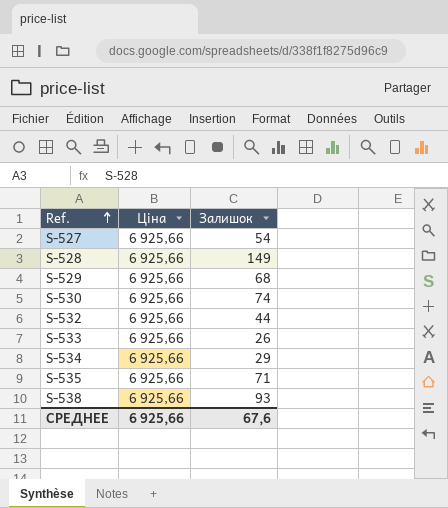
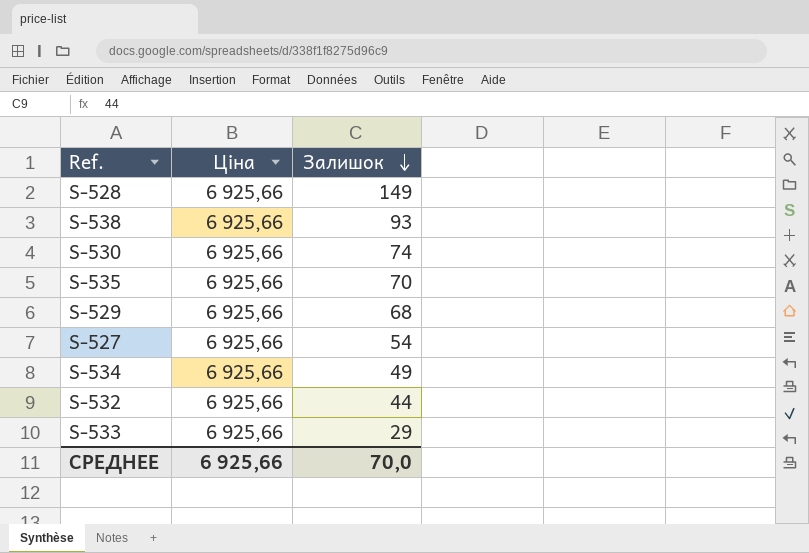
row order: Ref. ascending -> Залишок descending
S-535 | Залишок: 71 -> 70
S-534 | Залишок: 29 -> 49
S-533 | Залишок: 26 -> 29
СРЕДНЕЕ | Залишок: 67,6 -> 70,0

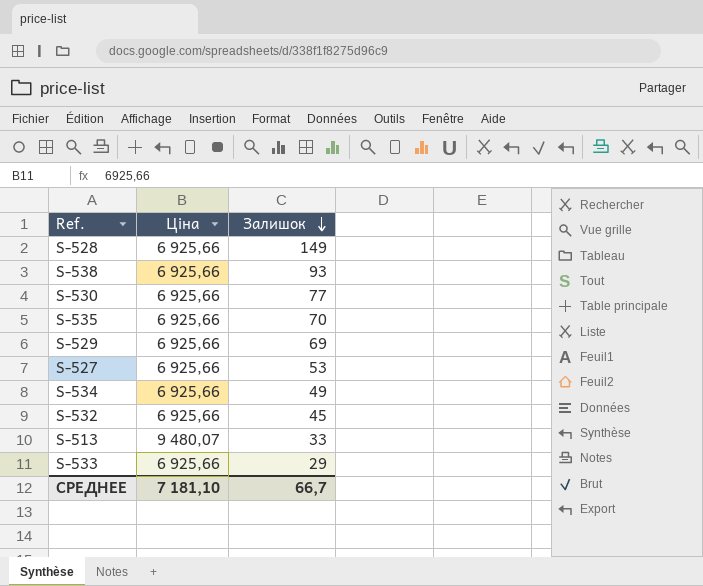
S-530 | Залишок: 74 -> 77
S-529 | Залишок: 68 -> 69
S-527 | Залишок: 54 -> 53
S-532 | Залишок: 44 -> 45
row S-513: none -> 9 480,07 | 33
СРЕДНЕЕ | Ціна: 6 925,66 -> 7 181,10
СРЕДНЕЕ | Залишок: 70,0 -> 66,7

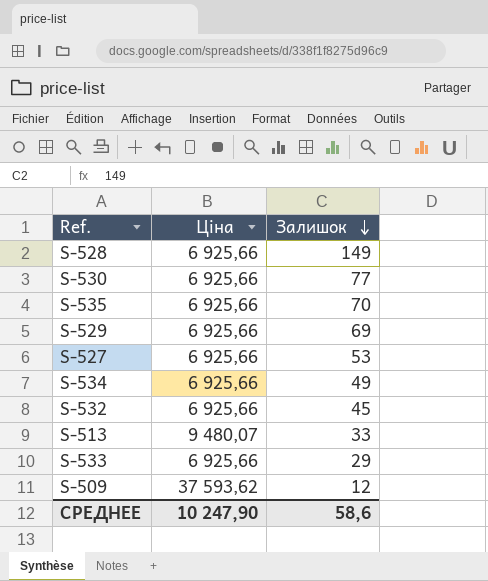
row S-538: 6 925,66 | 93 -> none
row S-509: none -> 37 593,62 | 12
СРЕДНЕЕ | Ціна: 7 181,10 -> 10 247,90
СРЕДНЕЕ | Залишок: 66,7 -> 58,6

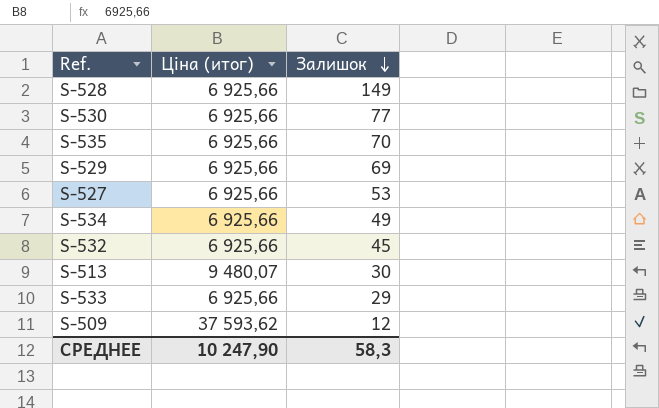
column name: Ціна -> Ціна (итог)
S-513 | Залишок: 33 -> 30
СРЕДНЕЕ | Залишок: 58,6 -> 58,3

